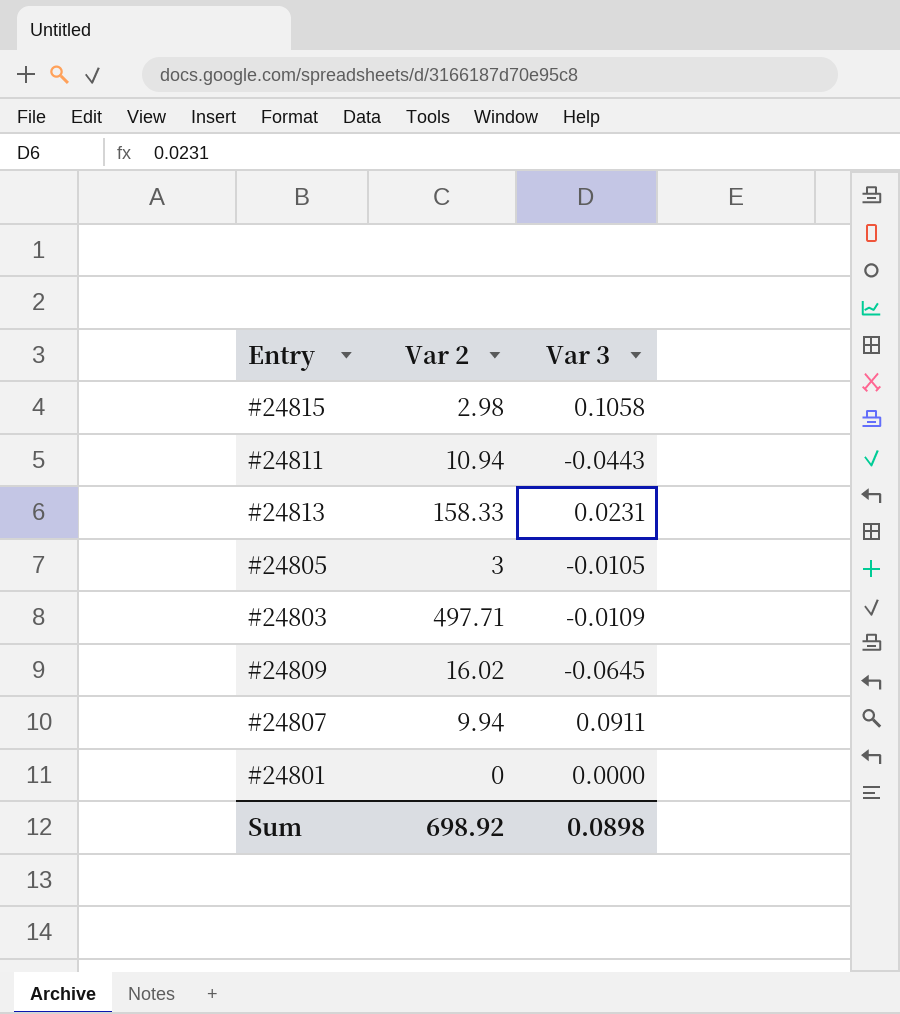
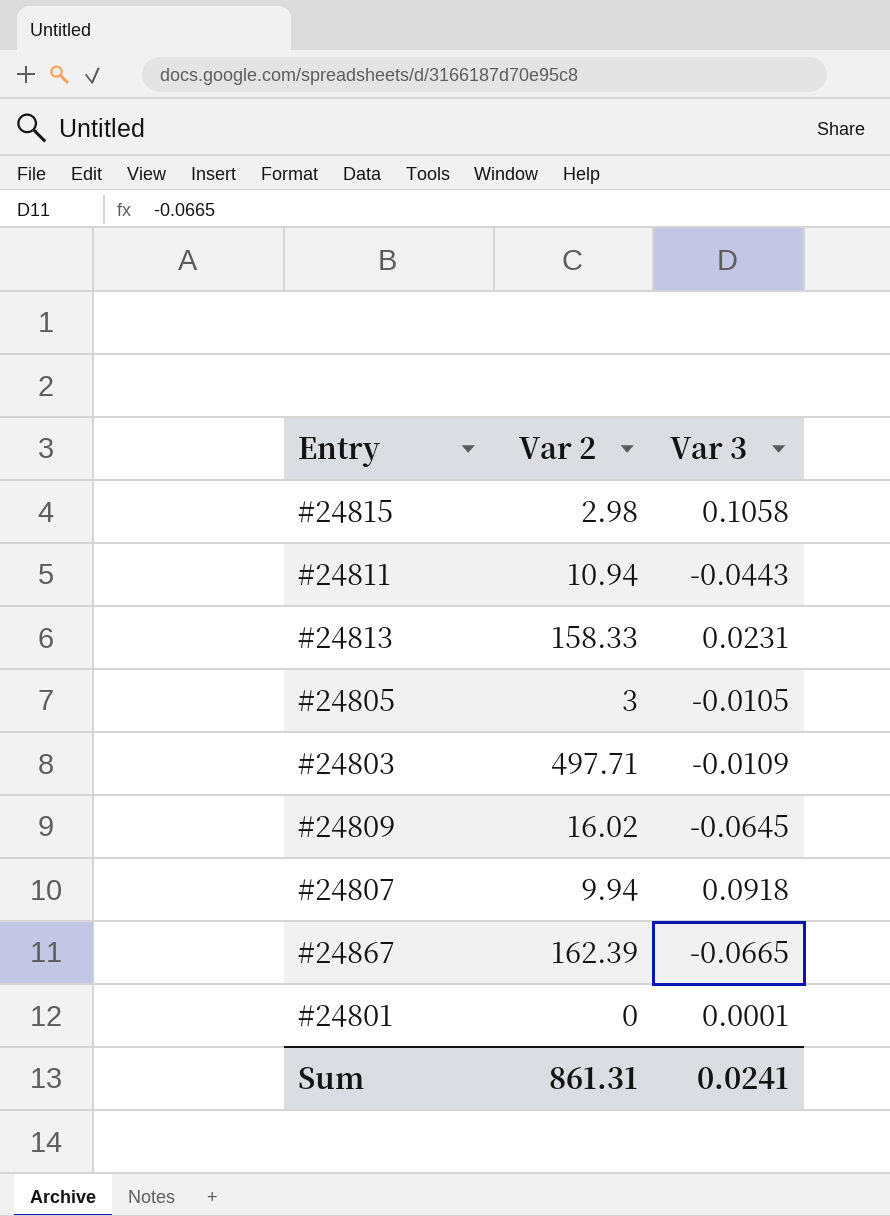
#24807 | Var 3: 0.0911 -> 0.0918
row #24867: none -> 162.39 | -0.0665
#24801 | Var 3: 0.0000 -> 0.0001
Sum | Var 2: 698.92 -> 861.31
Sum | Var 3: 0.0898 -> 0.0241

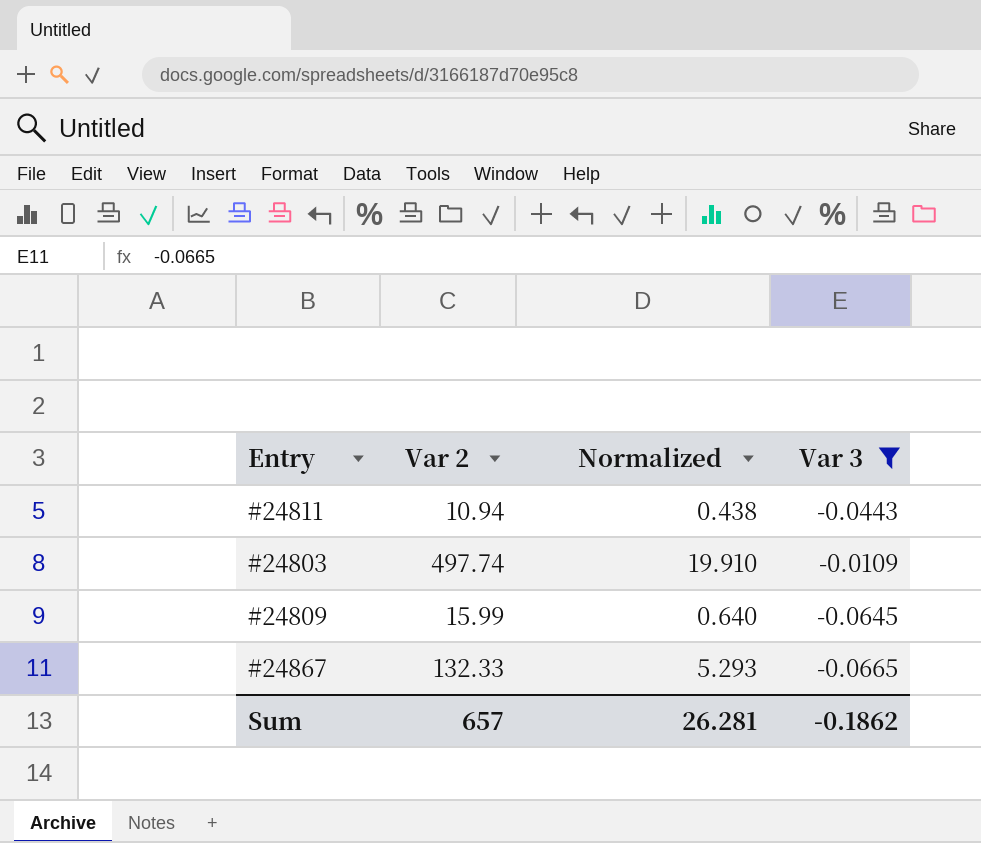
filter: none -> Var 3 <= -0.0109
column Normalized | formula: none -> [Var 2] * 0.04
#24803 | Var 2: 497.71 -> 497.74
#24809 | Var 2: 16.02 -> 15.99
#24867 | Var 2: 162.39 -> 132.33
Sum | Var 2: 861.31 -> 657
Sum | Var 3: 0.0241 -> -0.1862

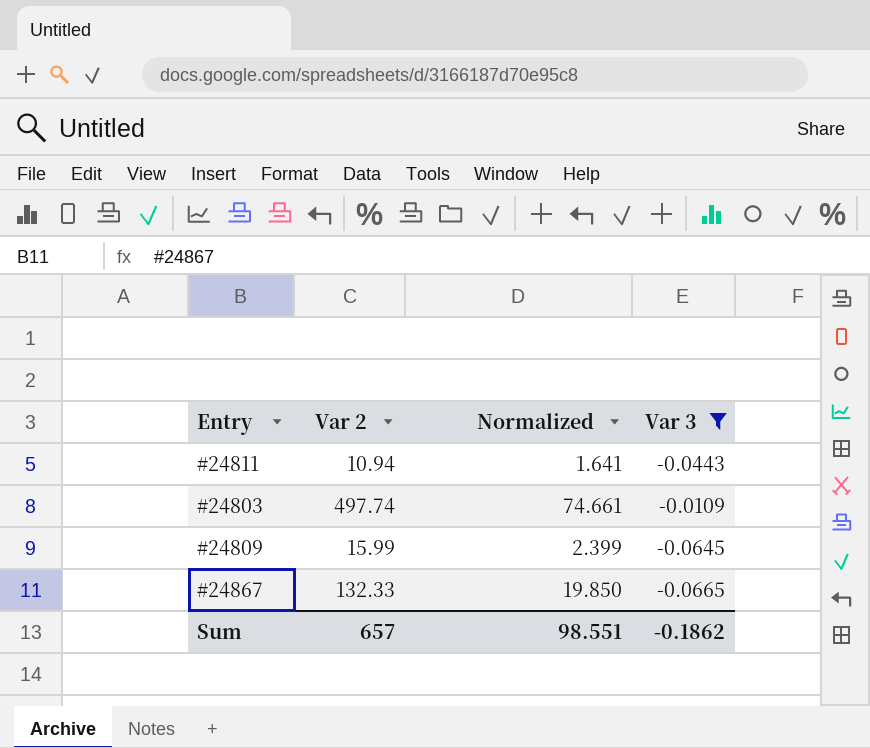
column Normalized | formula: [Var 2] * 0.04 -> [Var 2] * 0.15
Sum | Normalized: 26.281 -> 98.551

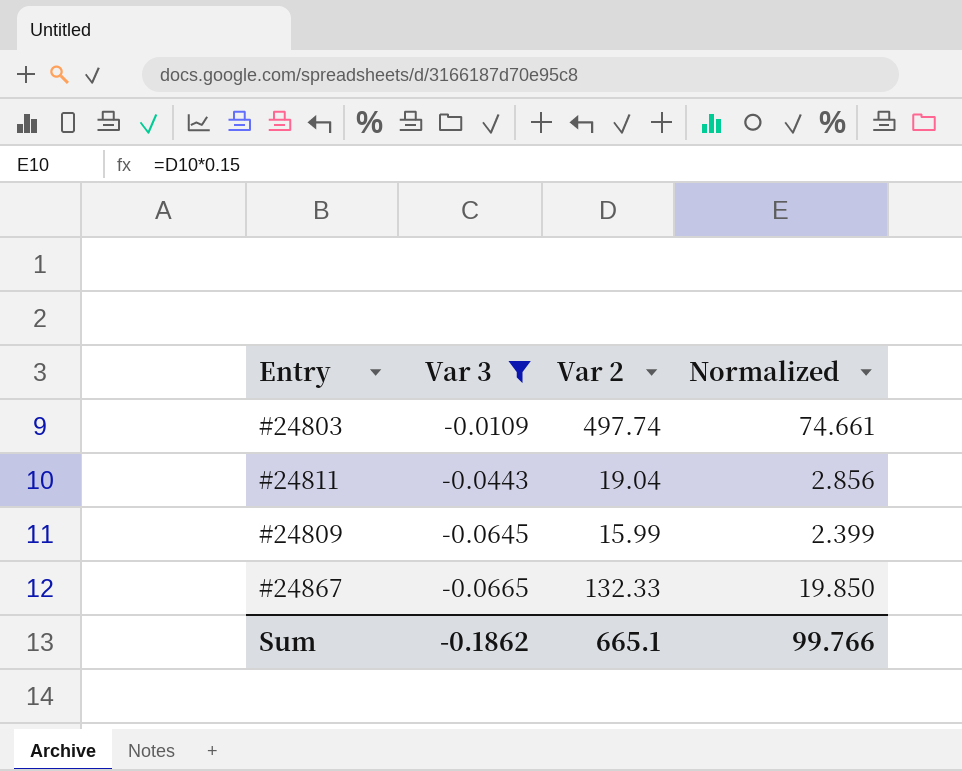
row order: none -> Var 3 descending
column Var 3 | position: 4 -> 2
#24811 | Var 2: 10.94 -> 19.04
#24811 | Normalized: 1.641 -> 2.856
Sum | Var 2: 657 -> 665.1
Sum | Normalized: 98.551 -> 99.766

